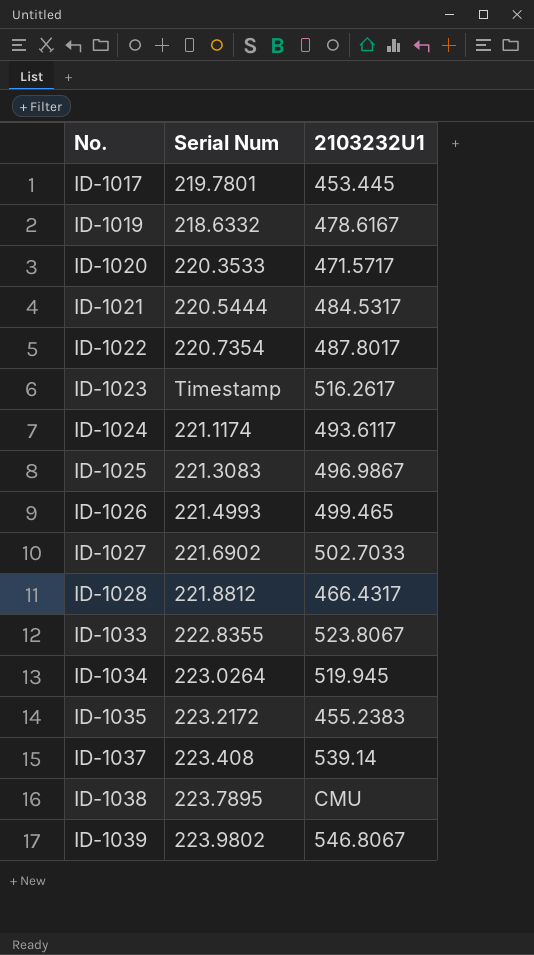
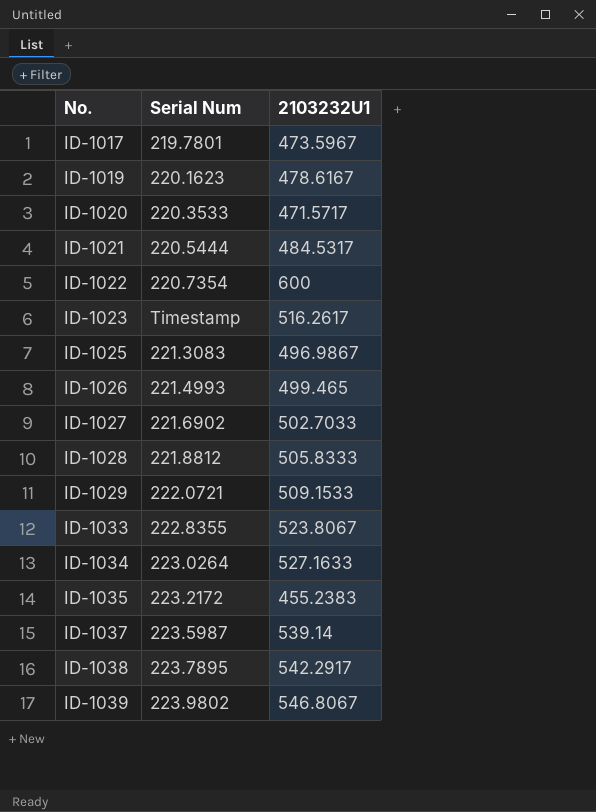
row ID-1024: 221.1174 | 493.6117 -> none
ID-1017 | 2103232U1: 453.445 -> 473.5967
ID-1019 | Serial Num: 218.6332 -> 220.1623
ID-1022 | 2103232U1: 487.8017 -> 600
ID-1028 | 2103232U1: 466.4317 -> 505.8333
row ID-1029: none -> 222.0721 | 509.1533
ID-1034 | 2103232U1: 519.945 -> 527.1633
ID-1037 | Serial Num: 223.408 -> 223.5987
ID-1038 | 2103232U1: CMU -> 542.2917

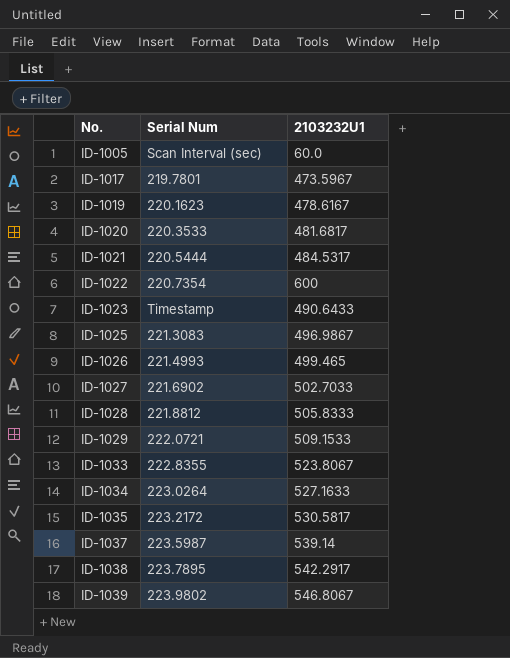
row ID-1005: none -> Scan Interval (sec) | 60.0
ID-1020 | 2103232U1: 471.5717 -> 481.6817
ID-1023 | 2103232U1: 516.2617 -> 490.6433
ID-1035 | 2103232U1: 455.2383 -> 530.5817

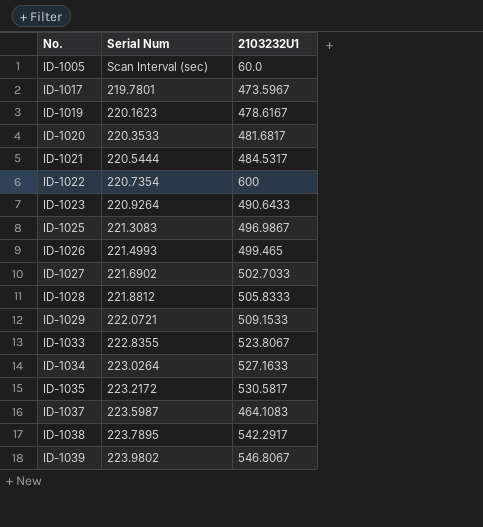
ID-1023 | Serial Num: Timestamp -> 220.9264
ID-1037 | 2103232U1: 539.14 -> 464.1083

